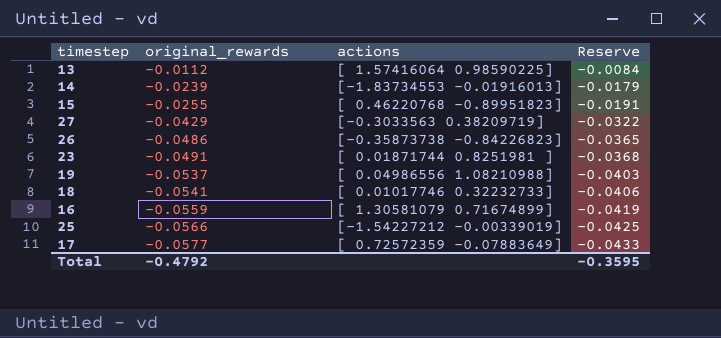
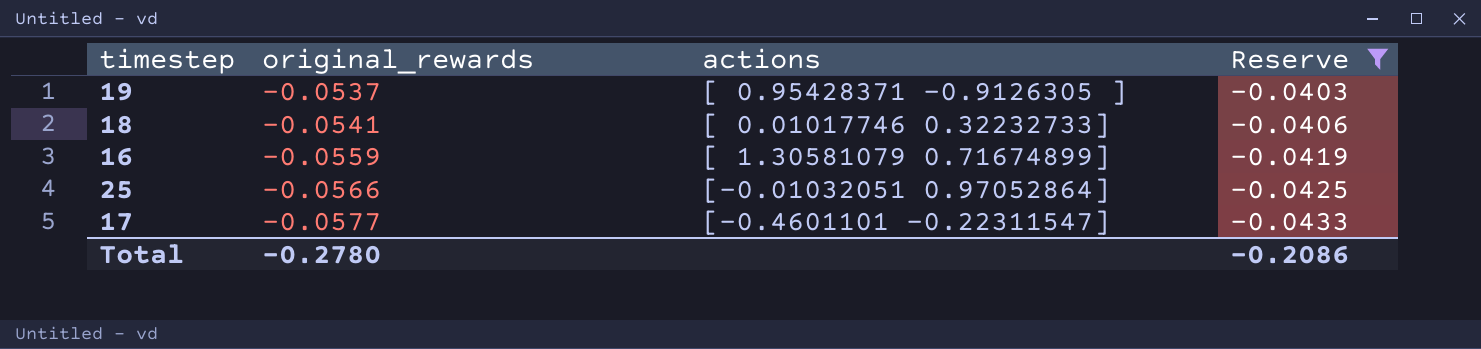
filter: none -> Reserve <= -0.0403
19 | actions: [ 0.04986556 1.08210988] -> [ 0.95428371 -0.9126305 ]
25 | actions: [-1.54227212 -0.00339019] -> [-0.01032051 0.97052864]
17 | actions: [ 0.72572359 -0.07883649] -> [-0.4601101 -0.22311547]
Total | original_rewards: -0.4792 -> -0.2780
Total | Reserve: -0.3595 -> -0.2086

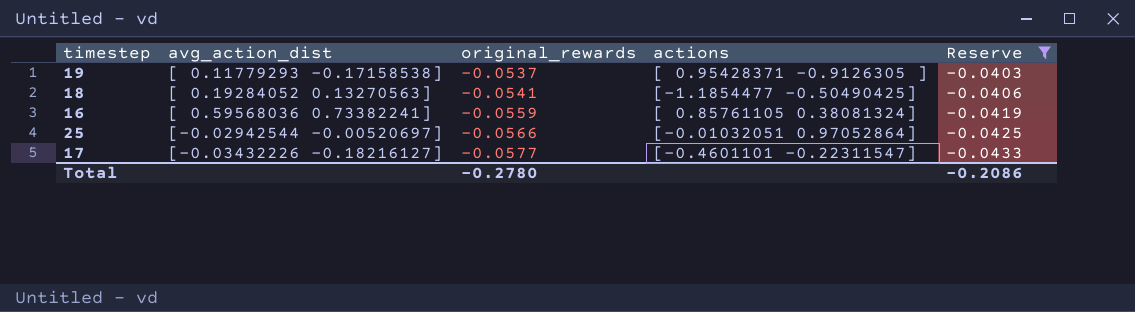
column avg_action_dist | position: none -> 2
18 | actions: [ 0.01017746 0.32232733] -> [-1.1854477 -0.50490425]
16 | actions: [ 1.30581079 0.71674899] -> [ 0.85761105 0.38081324]

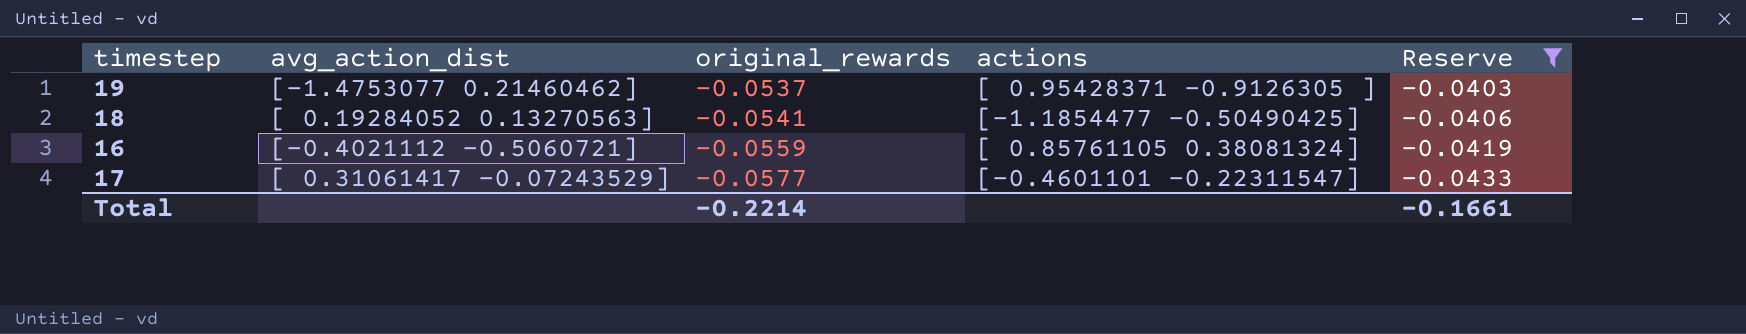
row 25: [-0.02942544 -0.00520697] | -0.0566 | [-0.01032051 0.97052864] | -0.0425 -> none
19 | avg_action_dist: [ 0.11779293 -0.17158538] -> [-1.4753077 0.21460462]
16 | avg_action_dist: [ 0.59568036 0.73382241] -> [-0.4021112 -0.5060721]
17 | avg_action_dist: [-0.03432226 -0.18216127] -> [ 0.31061417 -0.07243529]
Total | original_rewards: -0.2780 -> -0.2214
Total | Reserve: -0.2086 -> -0.1661

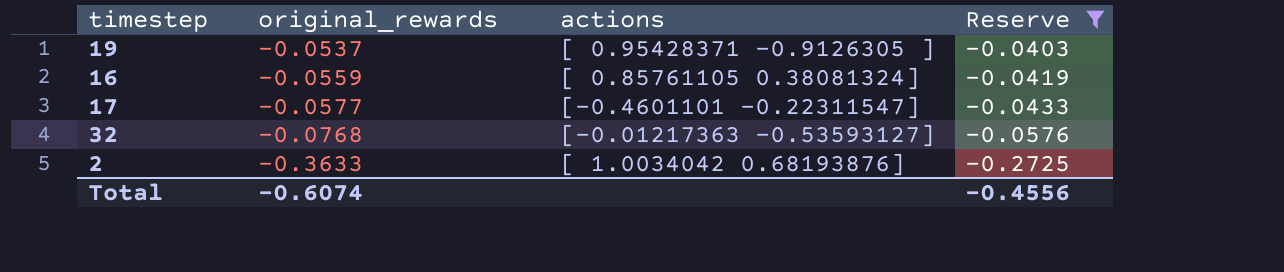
column avg_action_dist | position: 2 -> none
row 18: [ 0.19284052 0.13270563] | -0.0541 | [-1.1854477 -0.50490425] | -0.0406 -> none
row 32: none -> -0.0768 | [-0.01217363 -0.53593127] | -0.0576
row 2: none -> -0.3633 | [ 1.0034042 0.68193876] | -0.2725
Total | original_rewards: -0.2214 -> -0.6074
Total | Reserve: -0.1661 -> -0.4556

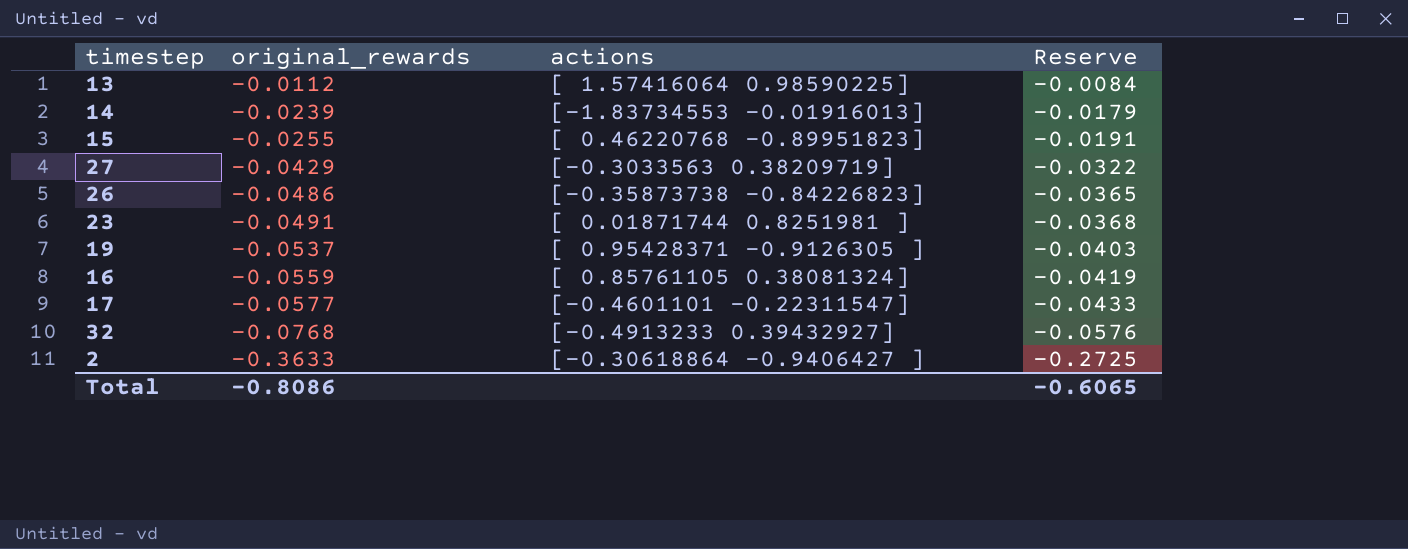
filter: Reserve <= -0.0403 -> none
32 | actions: [-0.01217363 -0.53593127] -> [-0.4913233 0.39432927]
2 | actions: [ 1.0034042 0.68193876] -> [-0.30618864 -0.9406427 ]
Total | original_rewards: -0.6074 -> -0.8086
Total | Reserve: -0.4556 -> -0.6065

